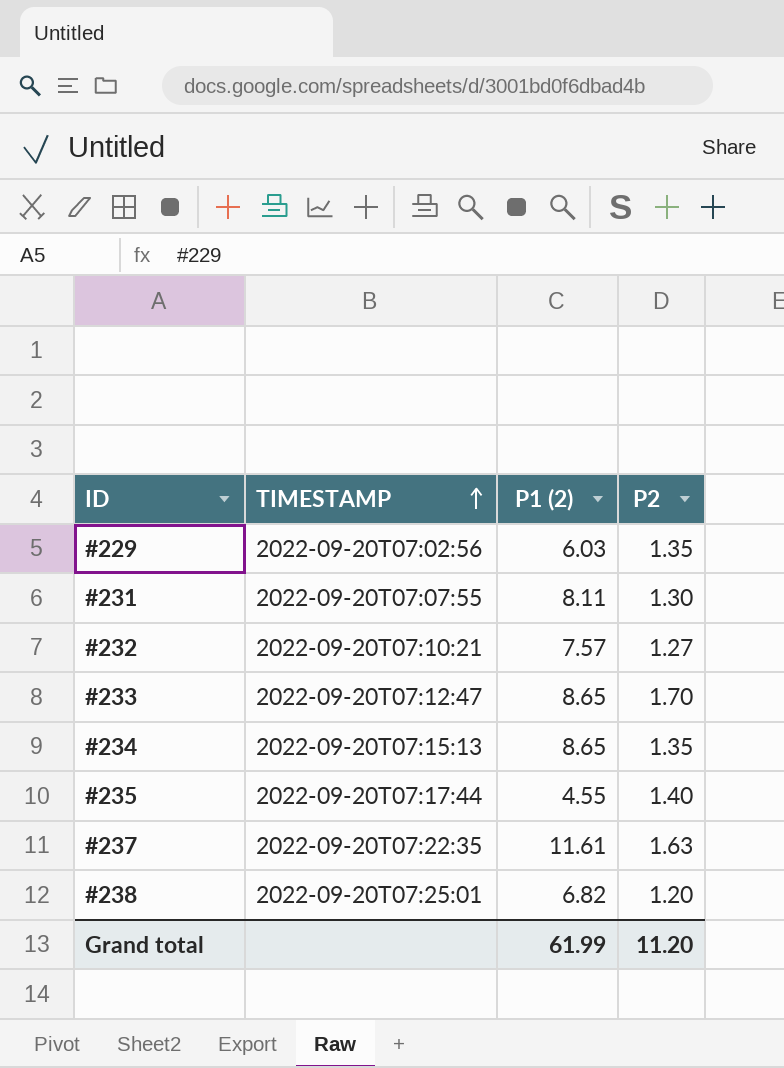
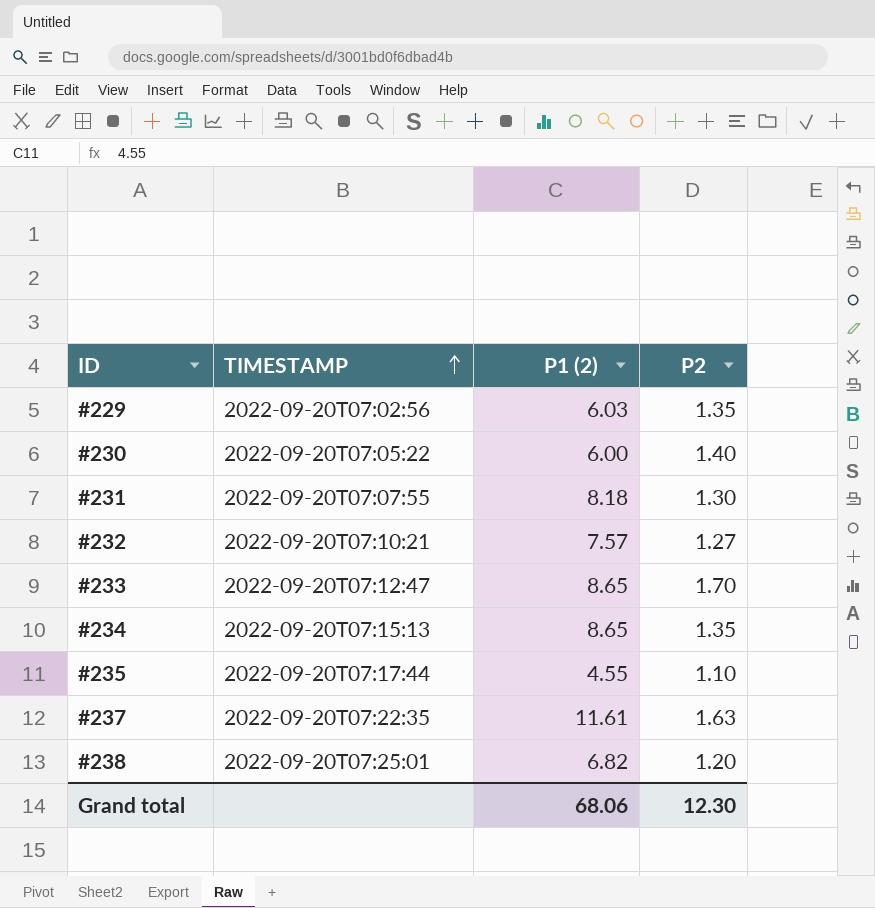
row #230: none -> 2022-09-20T07:05:22 | 6.00 | 1.40
#231 | P1 (2): 8.11 -> 8.18
#235 | P2: 1.40 -> 1.10
Grand total | P1 (2): 61.99 -> 68.06
Grand total | P2: 11.20 -> 12.30

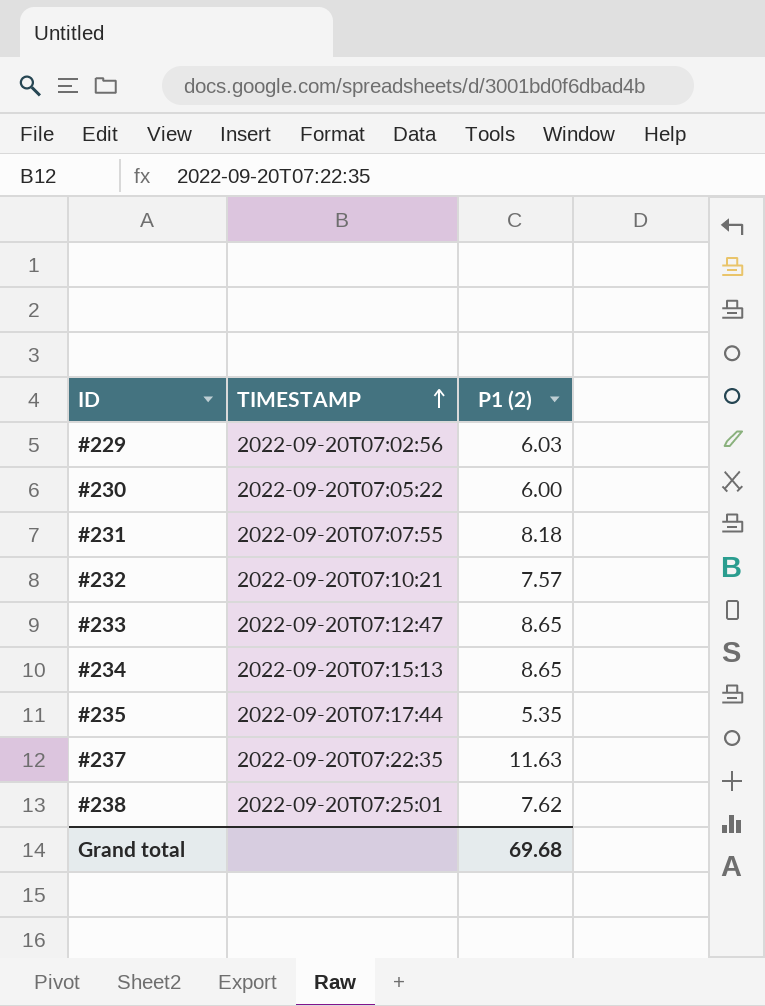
column P2 | position: 4 -> none
#235 | P1 (2): 4.55 -> 5.35
#237 | P1 (2): 11.61 -> 11.63
#238 | P1 (2): 6.82 -> 7.62
Grand total | P1 (2): 68.06 -> 69.68

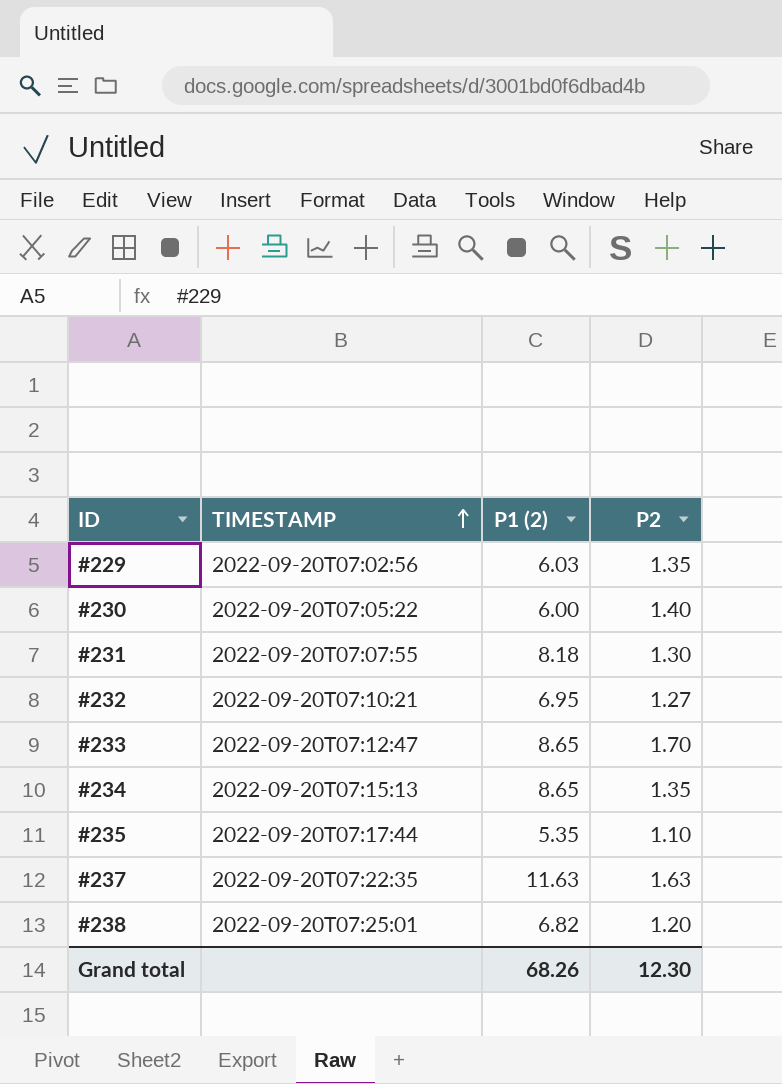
column P2 | position: none -> 4
#232 | P1 (2): 7.57 -> 6.95
#238 | P1 (2): 7.62 -> 6.82
Grand total | P1 (2): 69.68 -> 68.26

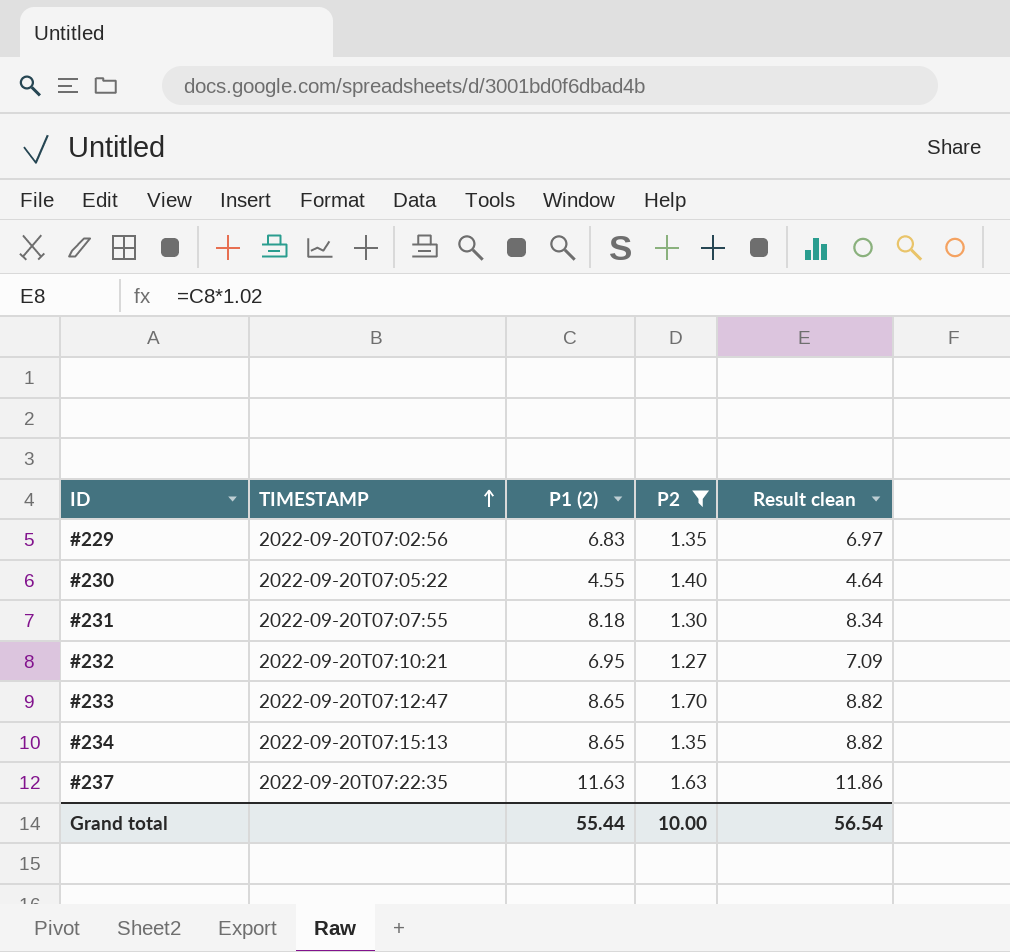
filter: none -> P2 >= 1.27
column Result clean | formula: none -> [P1 (2)] * 1.02
#229 | P1 (2): 6.03 -> 6.83
#230 | P1 (2): 6.00 -> 4.55
Grand total | P1 (2): 68.26 -> 55.44
Grand total | P2: 12.30 -> 10.00

